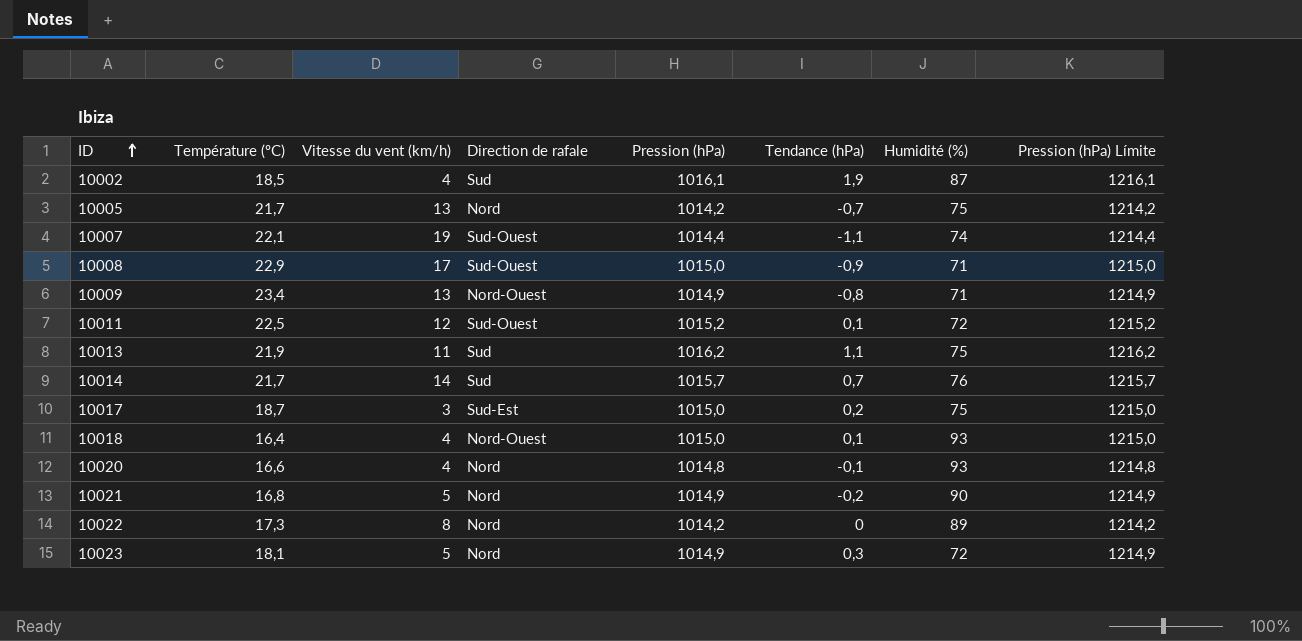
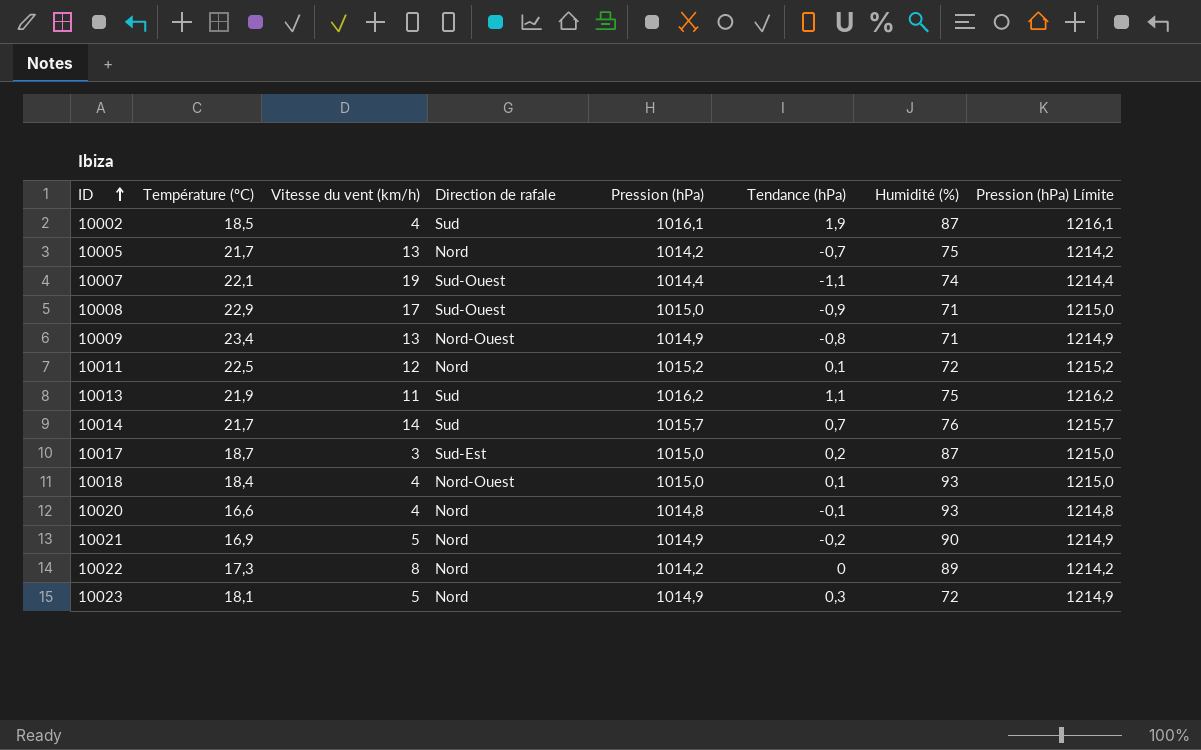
10011 | Direction de rafale: Sud-Ouest -> Nord
10017 | Humidité (%): 75 -> 87
10018 | Température (ºC): 16,4 -> 18,4
10021 | Température (ºC): 16,8 -> 16,9

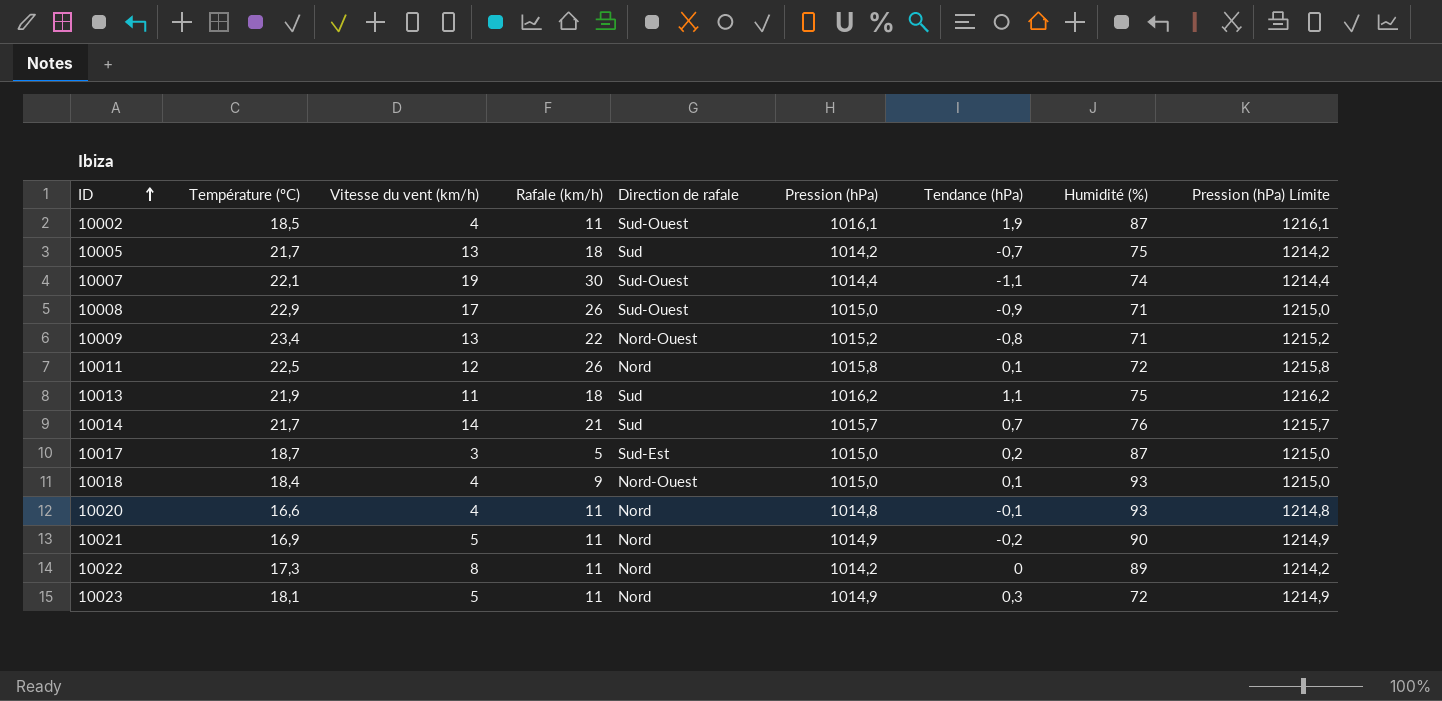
column Rafale (km/h) | position: none -> 4
10002 | Direction de rafale: Sud -> Sud-Ouest
10005 | Direction de rafale: Nord -> Sud
10009 | Pression (hPa): 1014,9 -> 1015,2
10009 | Pression (hPa) Límite: 1214,9 -> 1215,2
10011 | Pression (hPa): 1015,2 -> 1015,8
10011 | Pression (hPa) Límite: 1215,2 -> 1215,8

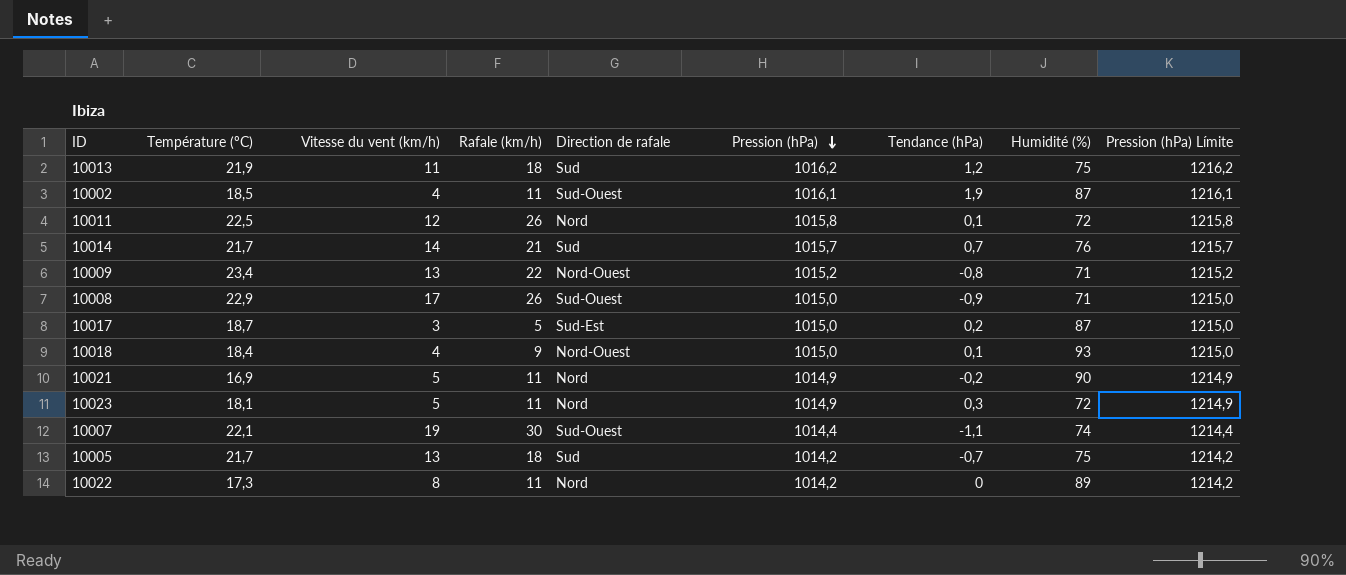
row order: ID ascending -> Pression (hPa) descending
row 10020: 16,6 | 4 | 11 | Nord | 1014,8 | -0,1 | 93 | 1214,8 -> none
10013 | Tendance (hPa): 1,1 -> 1,2

